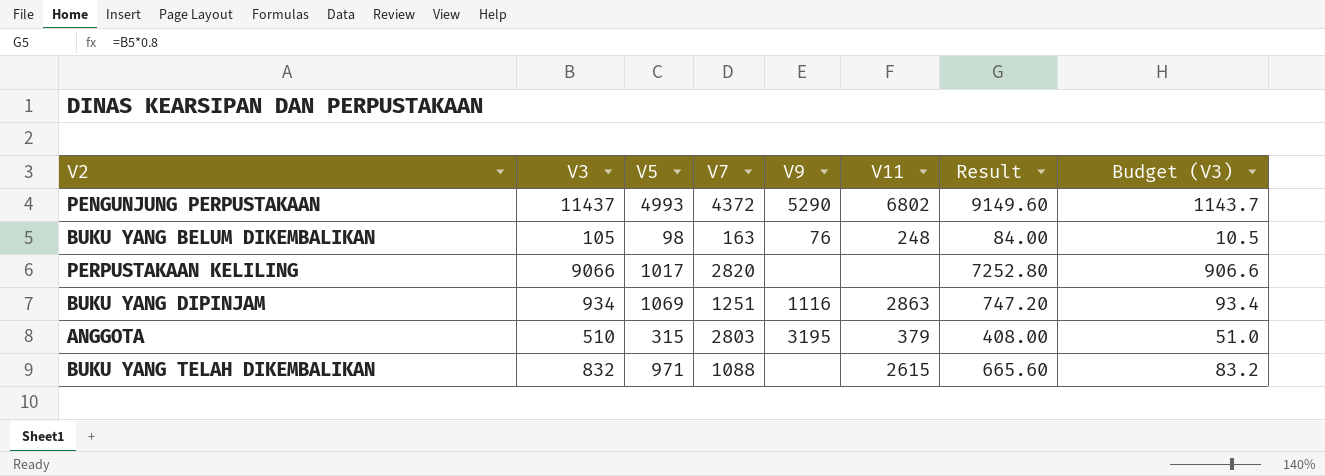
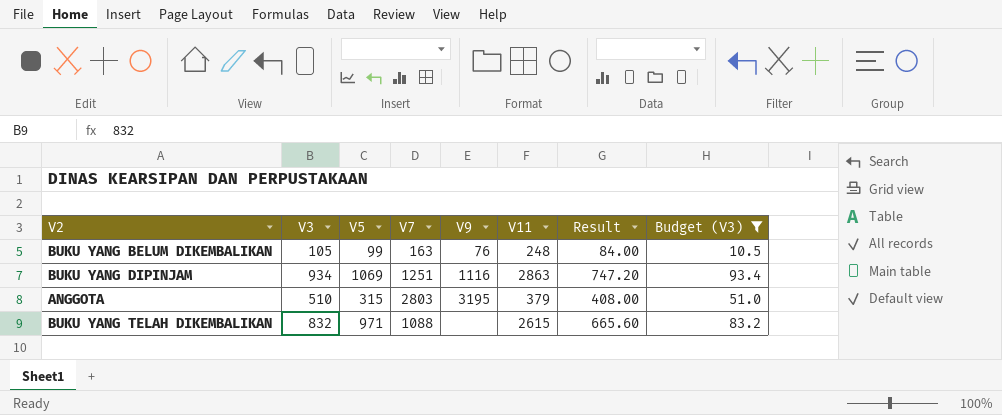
filter: none -> Budget (V3) <= 93.4
BUKU YANG BELUM DIKEMBALIKAN | V5: 98 -> 99

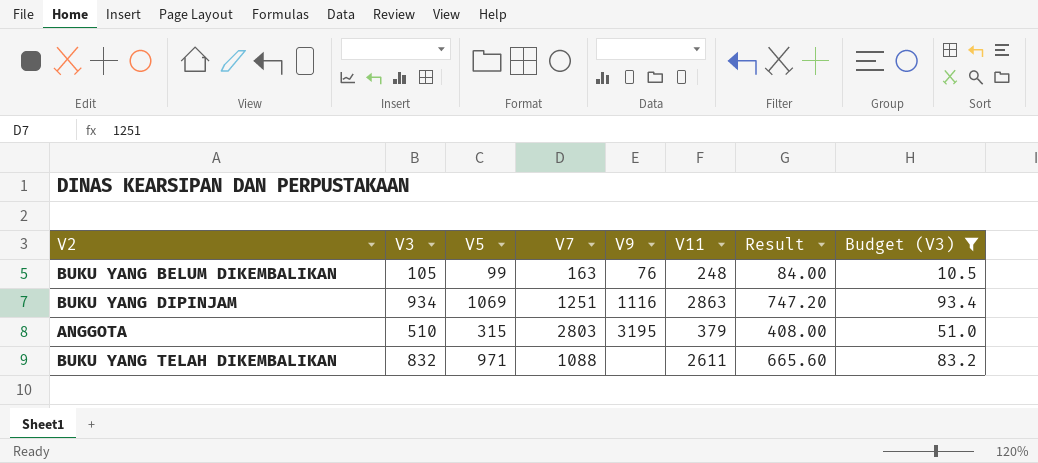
BUKU YANG TELAH DIKEMBALIKAN | V11: 2615 -> 2611

